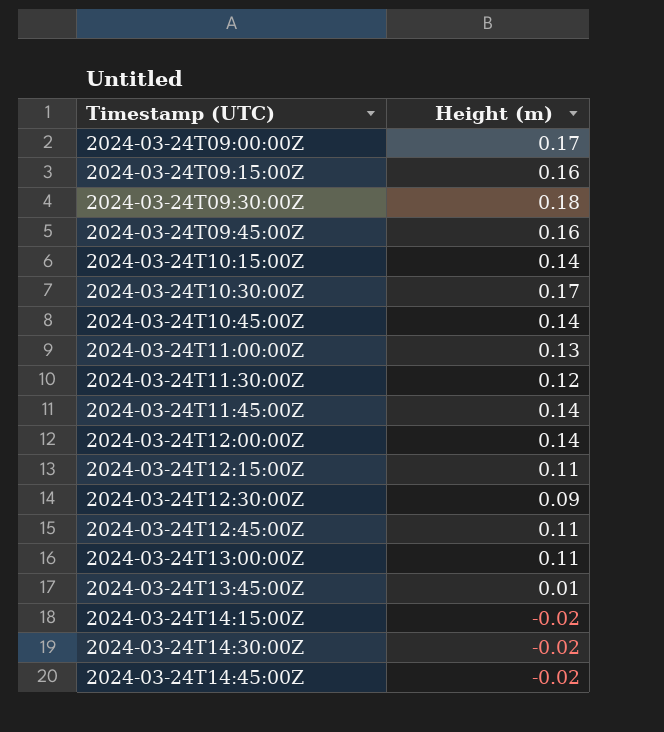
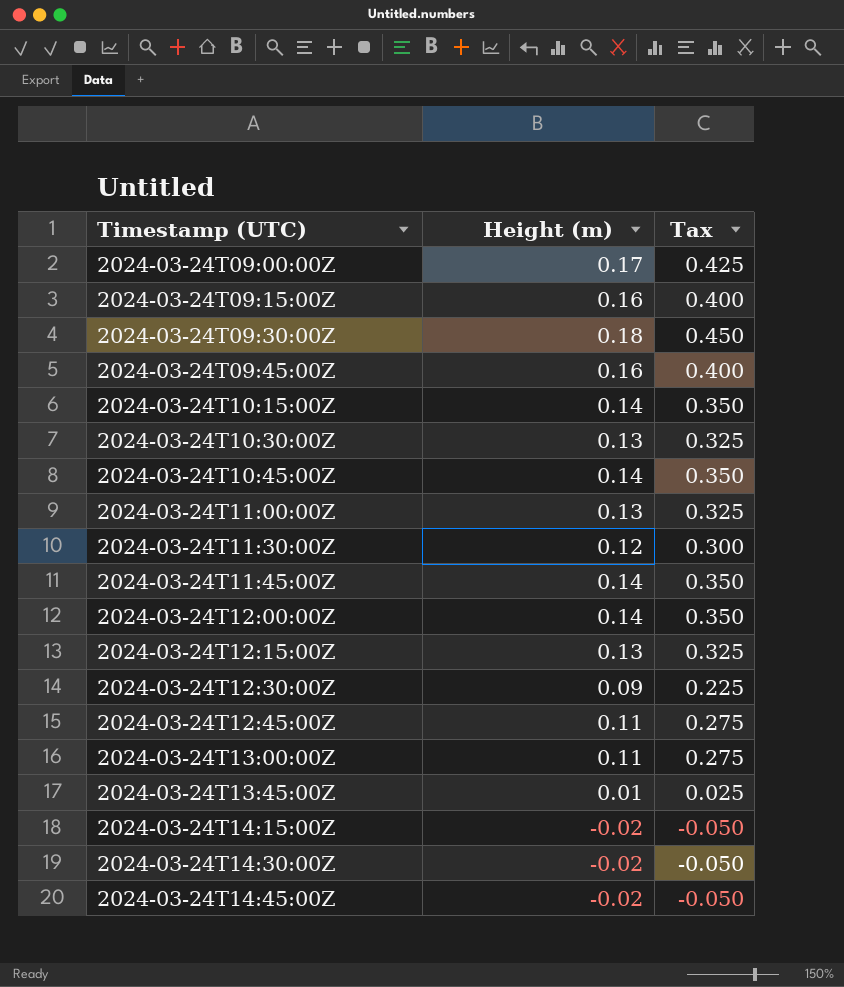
column Tax | formula: none -> [Height (m)] * 2.5
2024-03-24T10:30:00Z | Height (m): 0.17 -> 0.13
2024-03-24T12:15:00Z | Height (m): 0.11 -> 0.13

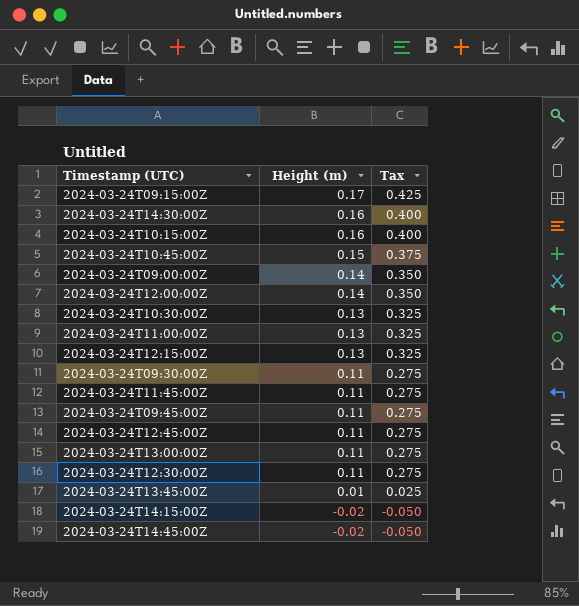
row order: Timestamp (UTC) ascending -> Height (m) descending
row 2024-03-24T11:30:00Z: 0.12 | 0.300 -> none
2024-03-24T09:15:00Z | Height (m): 0.16 -> 0.17
2024-03-24T09:15:00Z | Tax: 0.400 -> 0.425
2024-03-24T14:30:00Z | Height (m): -0.02 -> 0.16
2024-03-24T14:30:00Z | Tax: -0.050 -> 0.400
2024-03-24T10:15:00Z | Height (m): 0.14 -> 0.16
2024-03-24T10:15:00Z | Tax: 0.350 -> 0.400
2024-03-24T10:45:00Z | Height (m): 0.14 -> 0.15
2024-03-24T10:45:00Z | Tax: 0.350 -> 0.375
2024-03-24T09:00:00Z | Height (m): 0.17 -> 0.14
2024-03-24T09:00:00Z | Tax: 0.425 -> 0.350
2024-03-24T09:30:00Z | Height (m): 0.18 -> 0.11
2024-03-24T09:30:00Z | Tax: 0.450 -> 0.275
2024-03-24T11:45:00Z | Height (m): 0.14 -> 0.11
2024-03-24T11:45:00Z | Tax: 0.350 -> 0.275
2024-03-24T09:45:00Z | Height (m): 0.16 -> 0.11
2024-03-24T09:45:00Z | Tax: 0.400 -> 0.275
2024-03-24T12:30:00Z | Height (m): 0.09 -> 0.11
2024-03-24T12:30:00Z | Tax: 0.225 -> 0.275

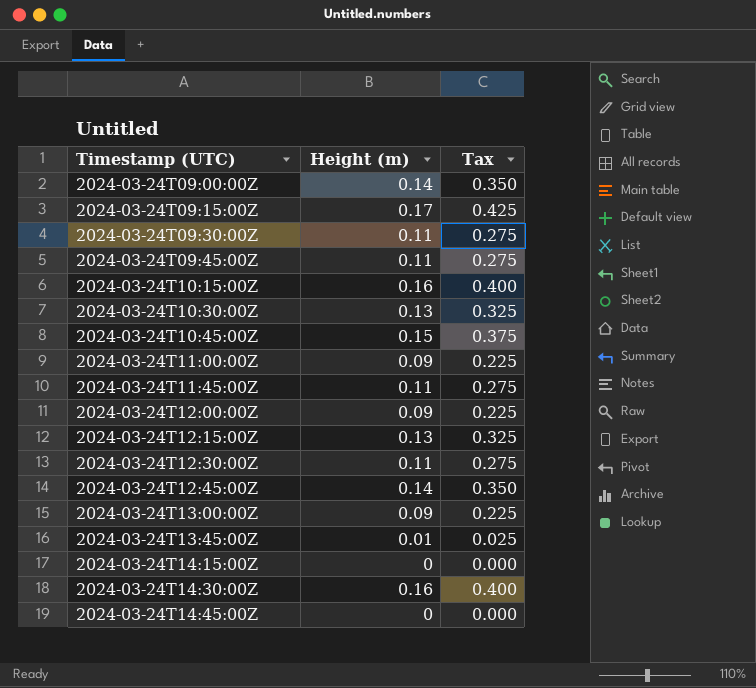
row order: Height (m) descending -> Timestamp (UTC) ascending
2024-03-24T11:00:00Z | Height (m): 0.13 -> 0.09
2024-03-24T11:00:00Z | Tax: 0.325 -> 0.225
2024-03-24T12:00:00Z | Height (m): 0.14 -> 0.09
2024-03-24T12:00:00Z | Tax: 0.350 -> 0.225
2024-03-24T12:45:00Z | Height (m): 0.11 -> 0.14
2024-03-24T12:45:00Z | Tax: 0.275 -> 0.350
2024-03-24T13:00:00Z | Height (m): 0.11 -> 0.09
2024-03-24T13:00:00Z | Tax: 0.275 -> 0.225
2024-03-24T14:15:00Z | Height (m): -0.02 -> 0
2024-03-24T14:15:00Z | Tax: -0.050 -> 0.000
2024-03-24T14:45:00Z | Height (m): -0.02 -> 0
2024-03-24T14:45:00Z | Tax: -0.050 -> 0.000

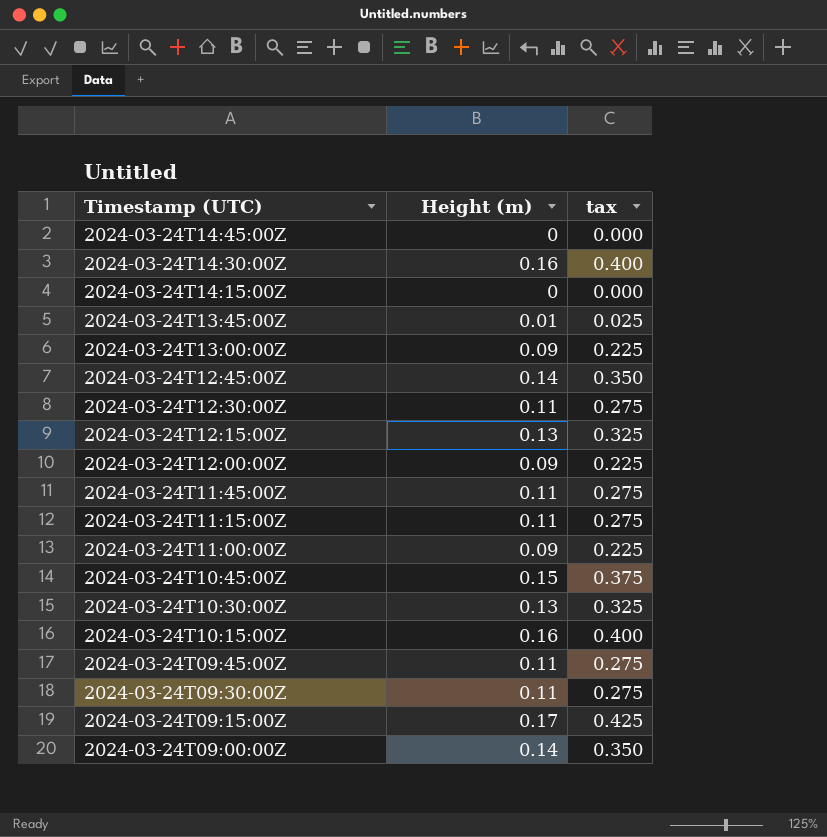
row order: Timestamp (UTC) ascending -> Timestamp (UTC) descending
column name: Tax -> tax
row 2024-03-24T11:15:00Z: none -> 0.11 | 0.275

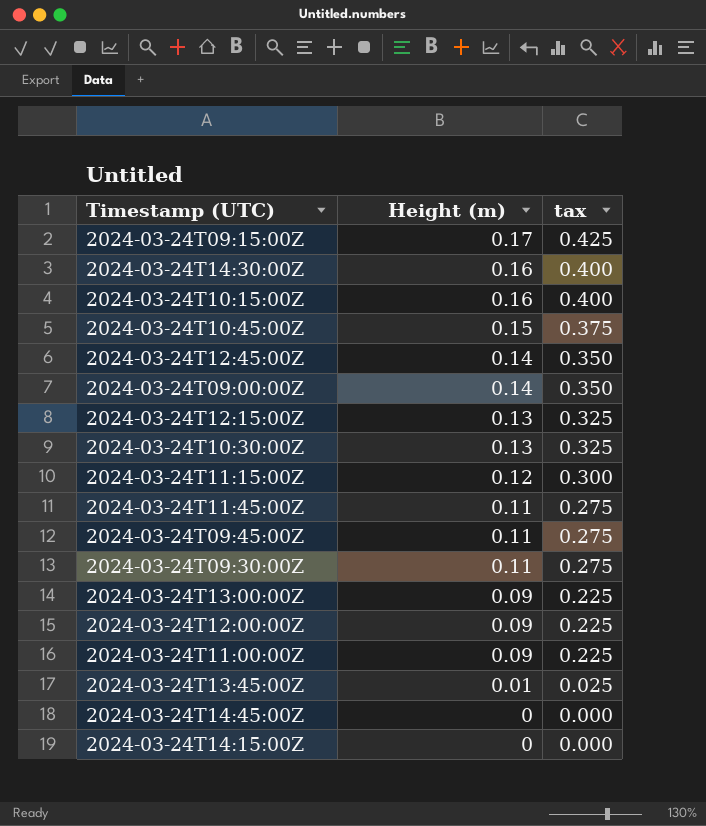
row order: Timestamp (UTC) descending -> Height (m) descending
row 2024-03-24T12:30:00Z: 0.11 | 0.275 -> none
2024-03-24T11:15:00Z | Height (m): 0.11 -> 0.12
2024-03-24T11:15:00Z | tax: 0.275 -> 0.300

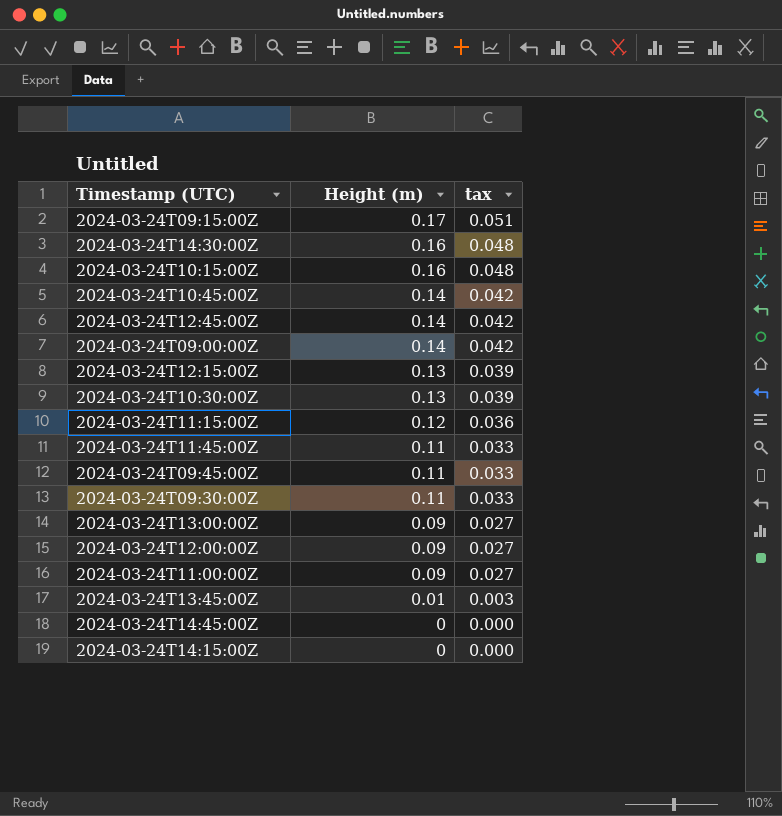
column tax | formula: [Height (m)] * 2.5 -> [Height (m)] * 0.3
2024-03-24T10:45:00Z | Height (m): 0.15 -> 0.14

